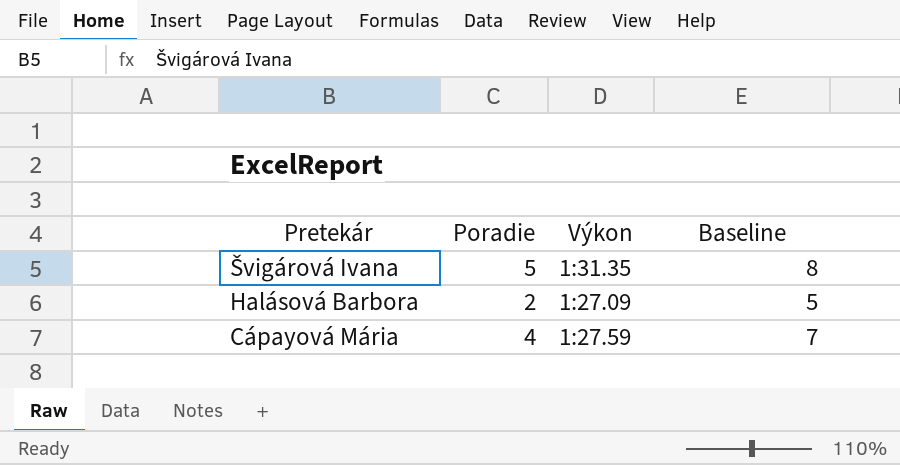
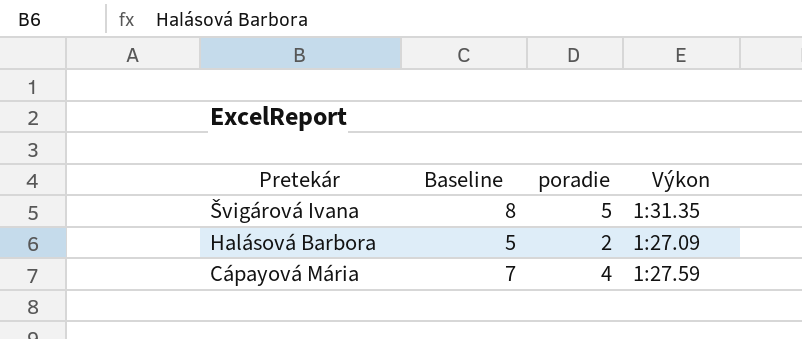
column Baseline | position: 4 -> 2
column name: Poradie -> poradie

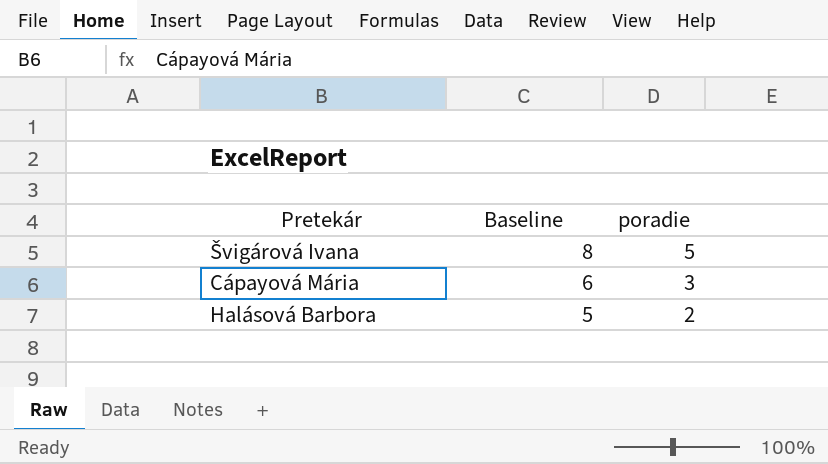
row order: Pretekár descending -> Baseline descending
column Výkon | position: 4 -> none
Cápayová Mária | Baseline: 7 -> 6
Cápayová Mária | poradie: 4 -> 3

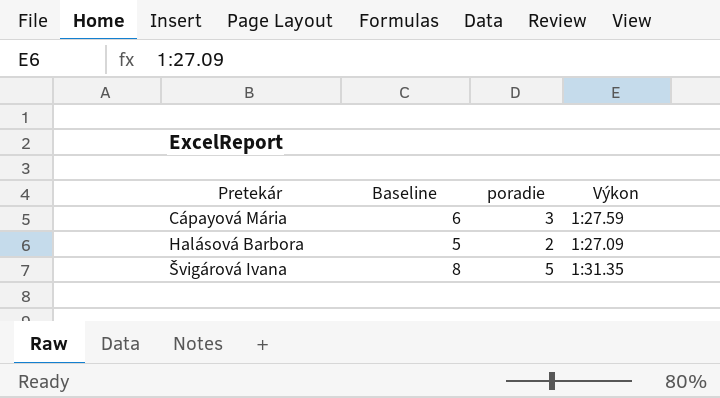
row order: Baseline descending -> Pretekár ascending
column Výkon | position: none -> 4

